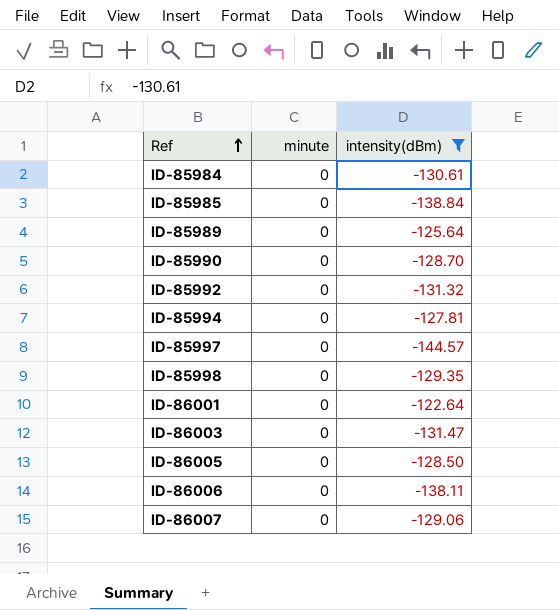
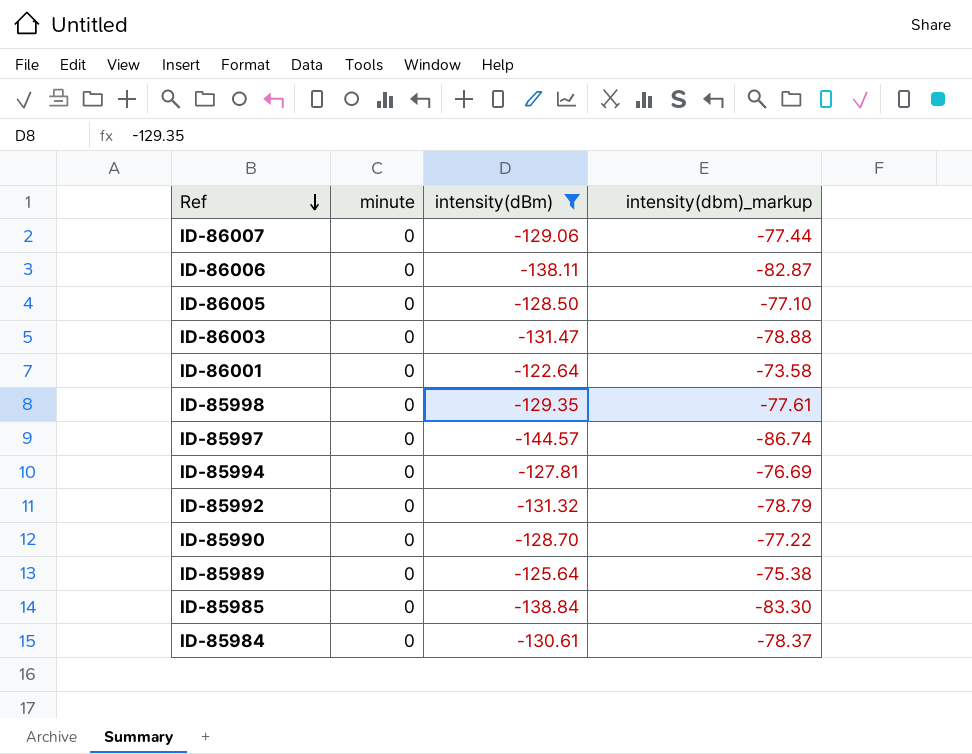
row order: Ref ascending -> Ref descending
column intensity(dbm)_markup | formula: none -> [intensity(dBm)] * 0.6

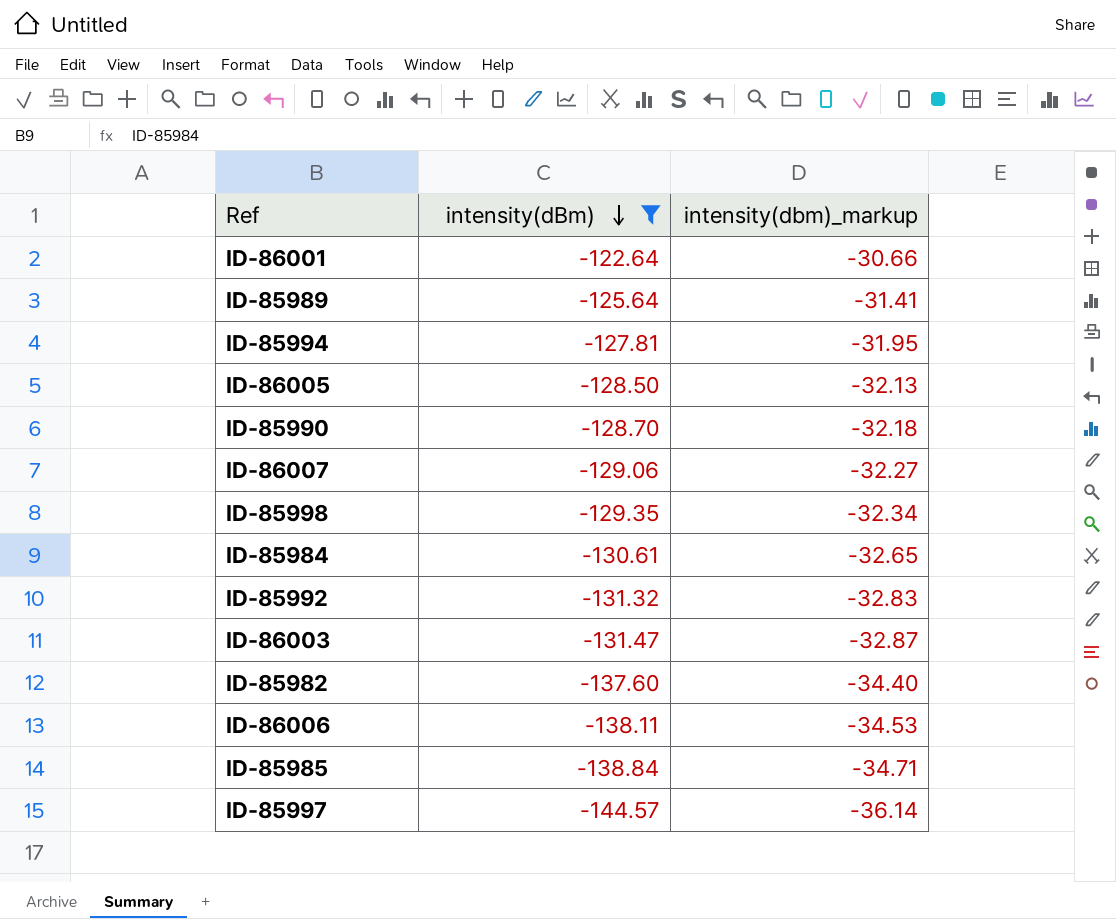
row order: Ref descending -> intensity(dBm) descending
column minute | position: 2 -> none
column intensity(dbm)_markup | formula: [intensity(dBm)] * 0.6 -> [intensity(dBm)] * 0.25
row ID-85982: none -> -137.60 | -34.40

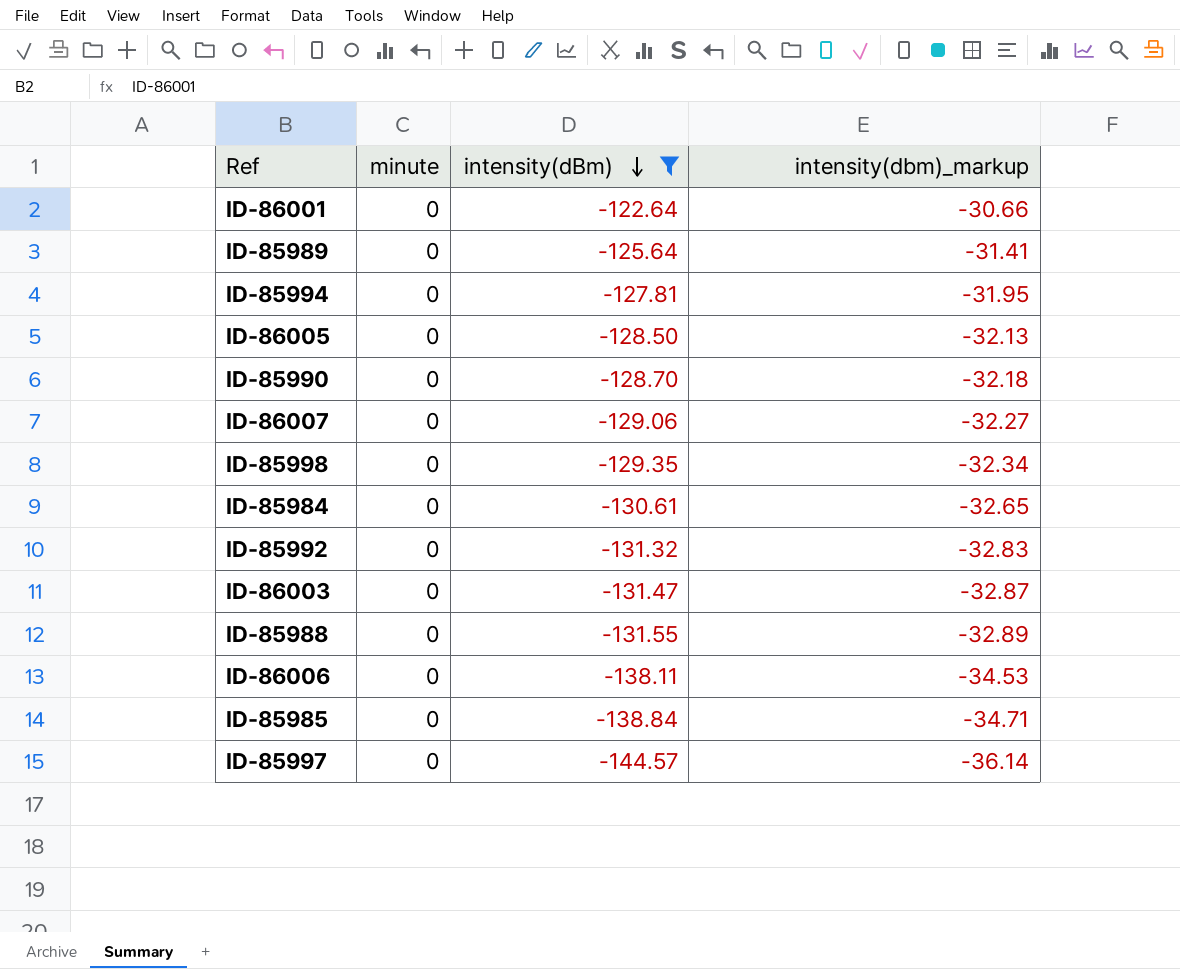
column minute | position: none -> 2
row ID-85982: -137.60 | -34.40 -> none
row ID-85988: none -> 0 | -131.55 | -32.89

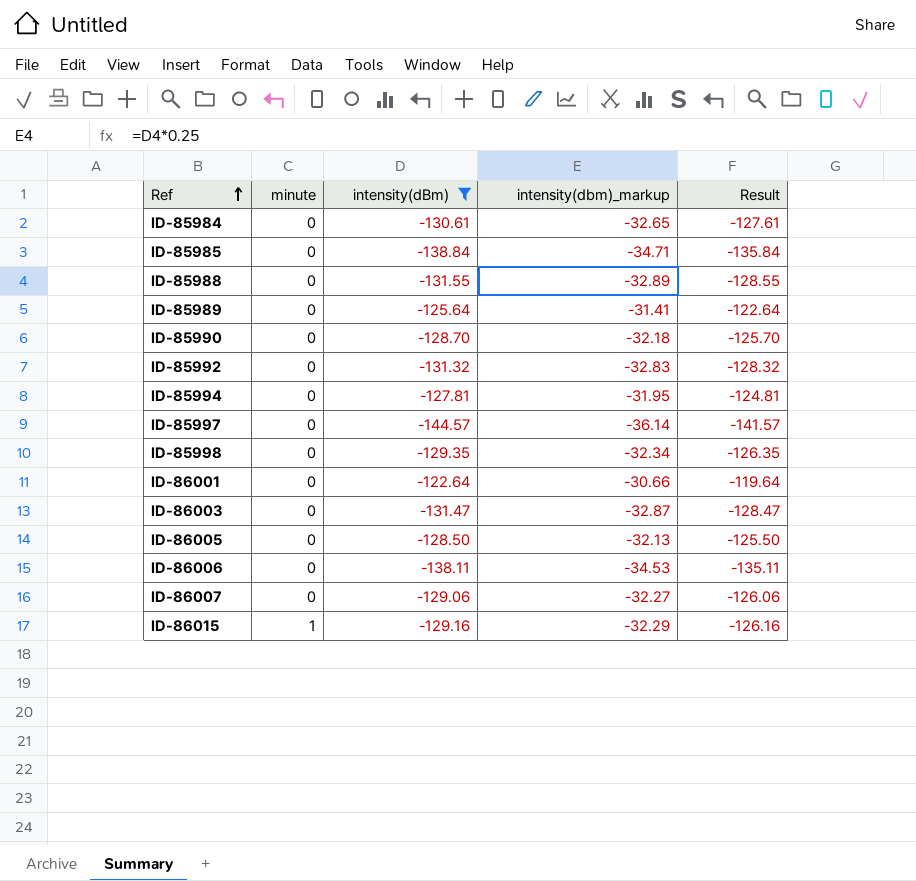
row order: intensity(dBm) descending -> Ref ascending
column Result | formula: none -> [intensity(dBm)] + 3
row ID-86015: none -> 1 | -129.16 | -32.29 | -126.16

